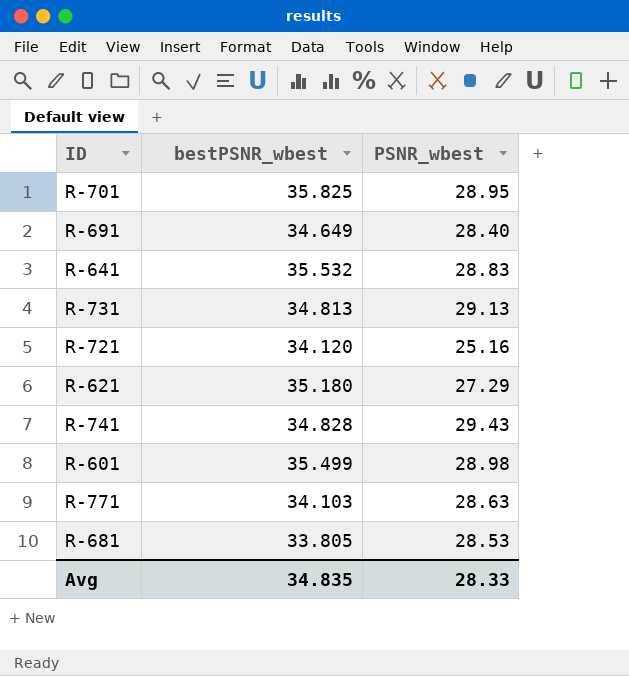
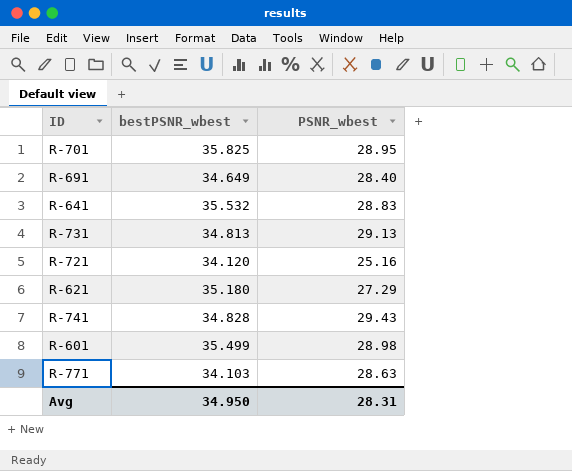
row R-681: 33.805 | 28.53 -> none
Avg | bestPSNR_wbest: 34.835 -> 34.950
Avg | PSNR_wbest: 28.33 -> 28.31

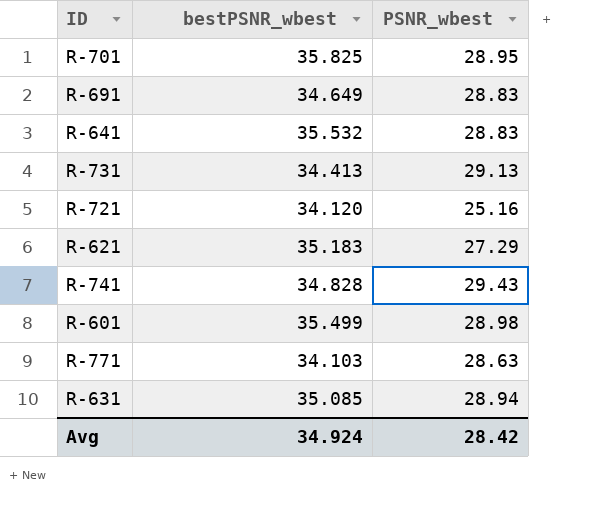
R-691 | PSNR_wbest: 28.40 -> 28.83
R-731 | bestPSNR_wbest: 34.813 -> 34.413
R-621 | bestPSNR_wbest: 35.180 -> 35.183
row R-631: none -> 35.085 | 28.94
Avg | bestPSNR_wbest: 34.950 -> 34.924
Avg | PSNR_wbest: 28.31 -> 28.42

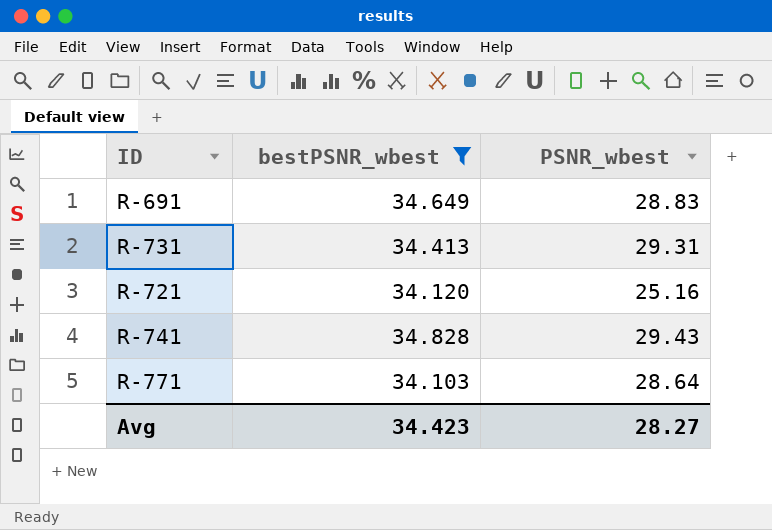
filter: none -> bestPSNR_wbest <= 34.828
R-731 | PSNR_wbest: 29.13 -> 29.31
R-771 | PSNR_wbest: 28.63 -> 28.64
Avg | bestPSNR_wbest: 34.924 -> 34.423
Avg | PSNR_wbest: 28.42 -> 28.27

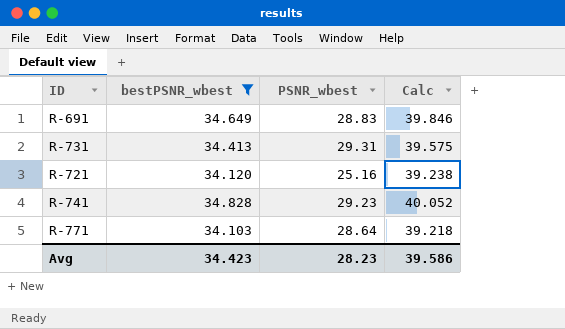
column Calc | formula: none -> [bestPSNR_wbest] * 1.15
R-741 | PSNR_wbest: 29.43 -> 29.23
Avg | PSNR_wbest: 28.27 -> 28.23

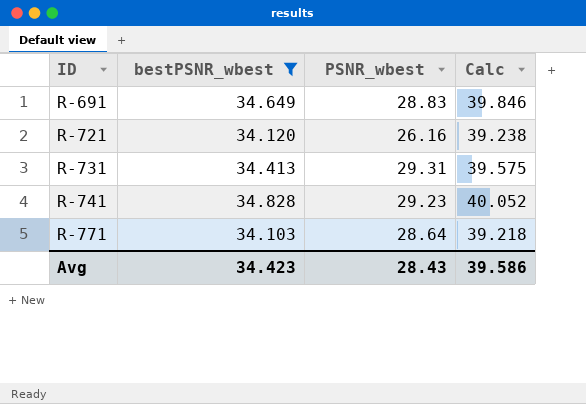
row order: none -> ID ascending
R-721 | PSNR_wbest: 25.16 -> 26.16
Avg | PSNR_wbest: 28.23 -> 28.43

